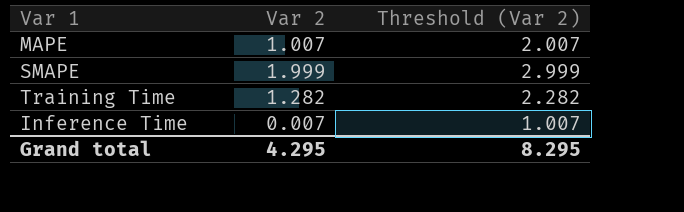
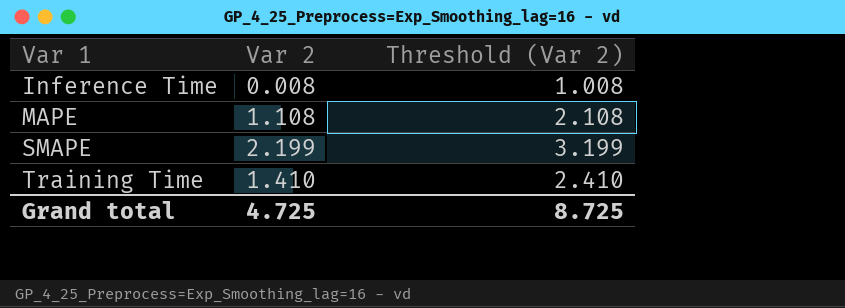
row order: none -> Var 1 ascending
Inference Time | Var 2: 0.007 -> 0.008
Inference Time | Threshold (Var 2): 1.007 -> 1.008
MAPE | Var 2: 1.007 -> 1.108
MAPE | Threshold (Var 2): 2.007 -> 2.108
SMAPE | Var 2: 1.999 -> 2.199
SMAPE | Threshold (Var 2): 2.999 -> 3.199
Training Time | Var 2: 1.282 -> 1.410
Training Time | Threshold (Var 2): 2.282 -> 2.410
Grand total | Var 2: 4.295 -> 4.725
Grand total | Threshold (Var 2): 8.295 -> 8.725

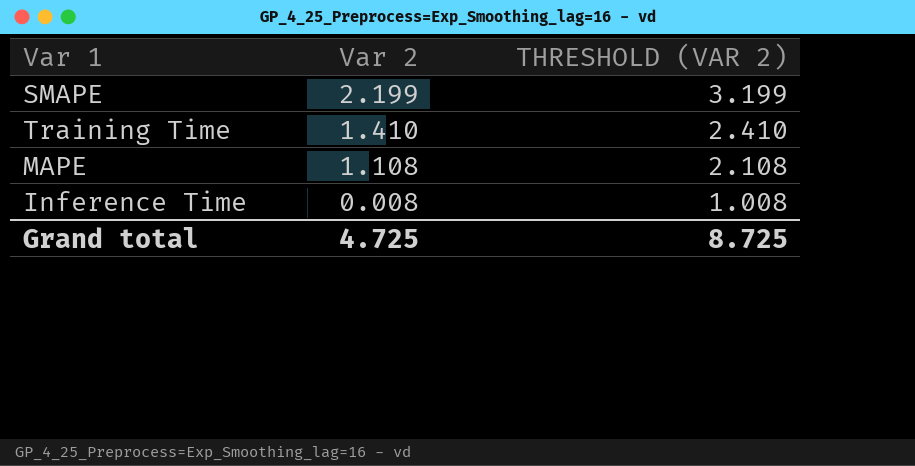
row order: Var 1 ascending -> Var 2 descending
column name: Threshold (Var 2) -> THRESHOLD (VAR 2)

